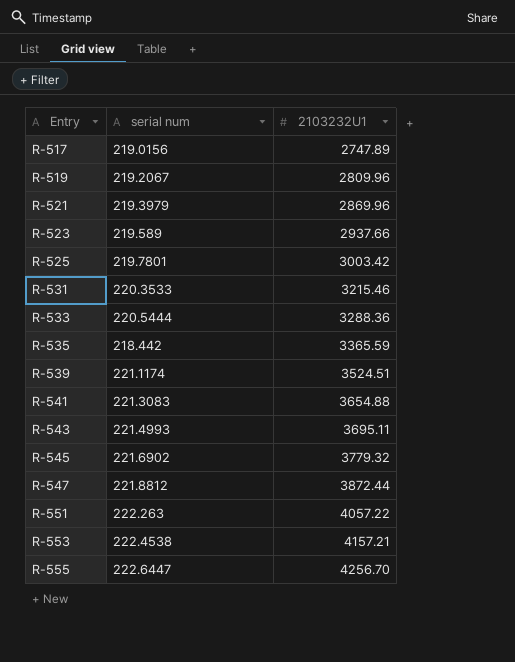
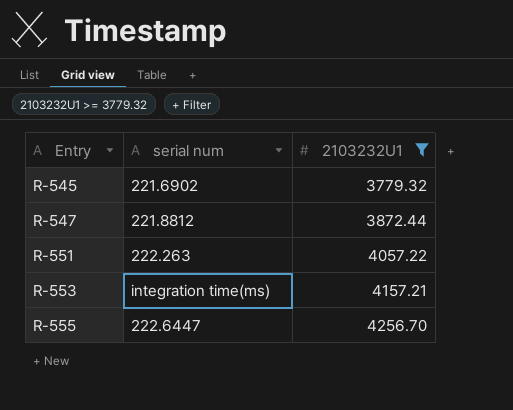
filter: none -> 2103232U1 >= 3779.32
R-553 | serial num: 222.4538 -> integration time(ms)

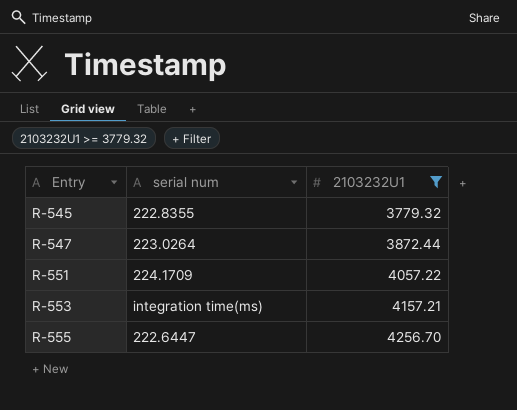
R-545 | serial num: 221.6902 -> 222.8355
R-547 | serial num: 221.8812 -> 223.0264
R-551 | serial num: 222.263 -> 224.1709

